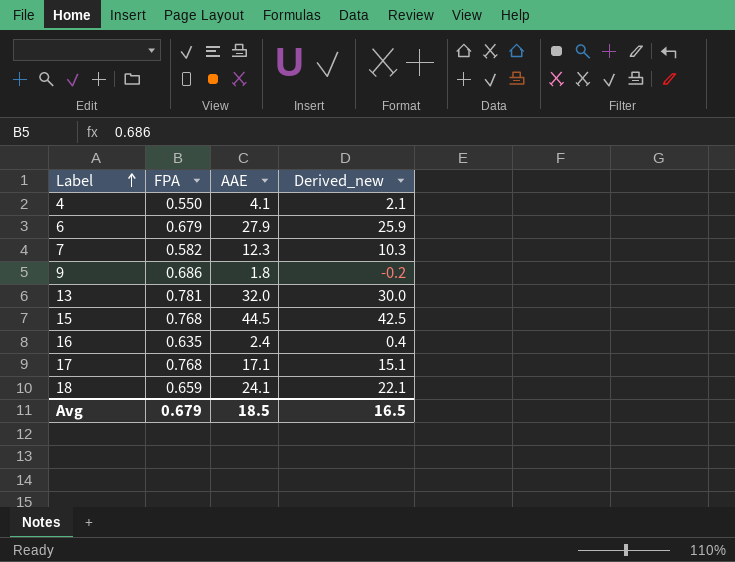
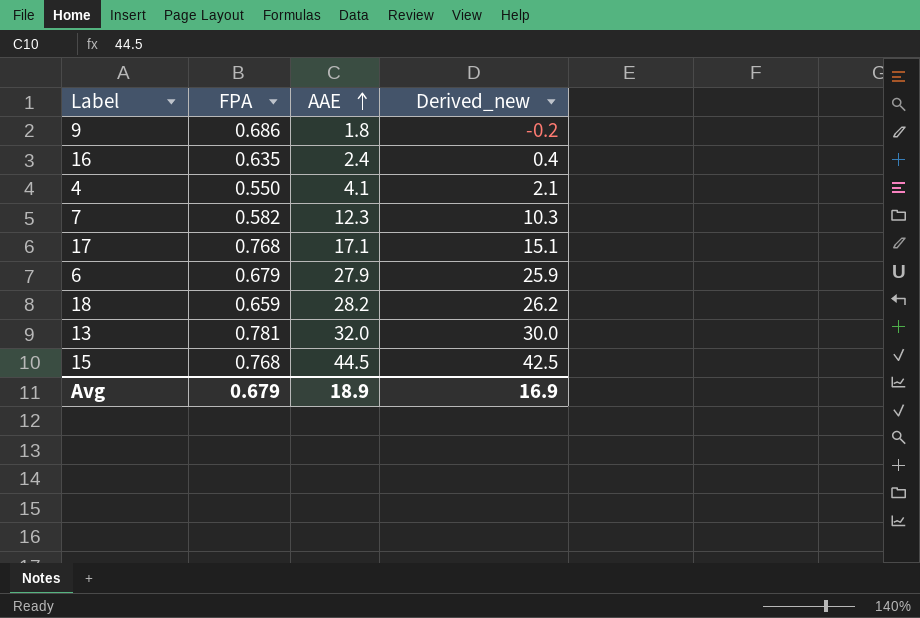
row order: Label ascending -> AAE ascending
18 | AAE: 24.1 -> 28.2
18 | Derived_new: 22.1 -> 26.2
Avg | AAE: 18.5 -> 18.9
Avg | Derived_new: 16.5 -> 16.9

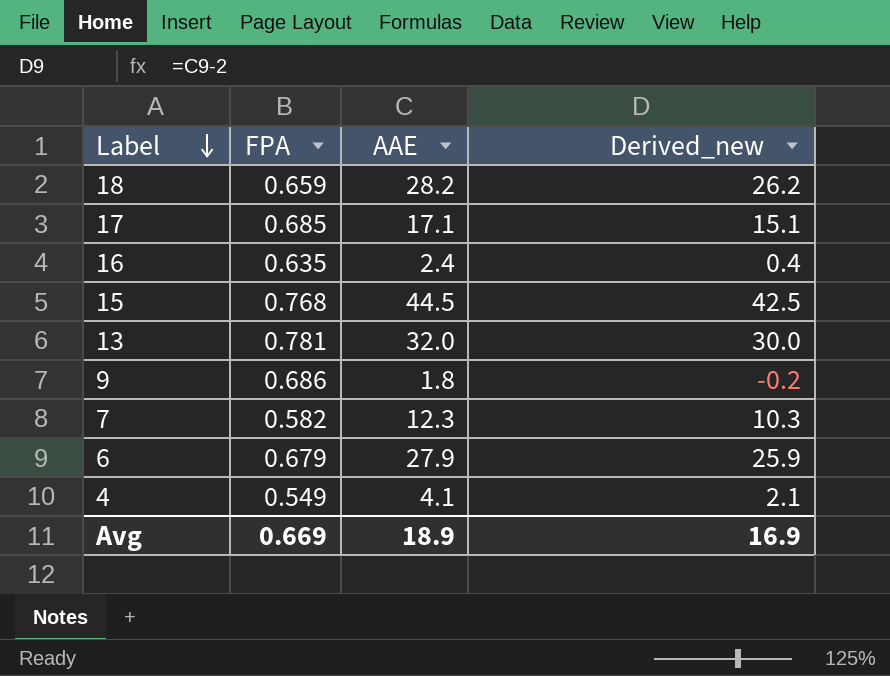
row order: AAE ascending -> Label descending
17 | FPA: 0.768 -> 0.685
4 | FPA: 0.550 -> 0.549
Avg | FPA: 0.679 -> 0.669

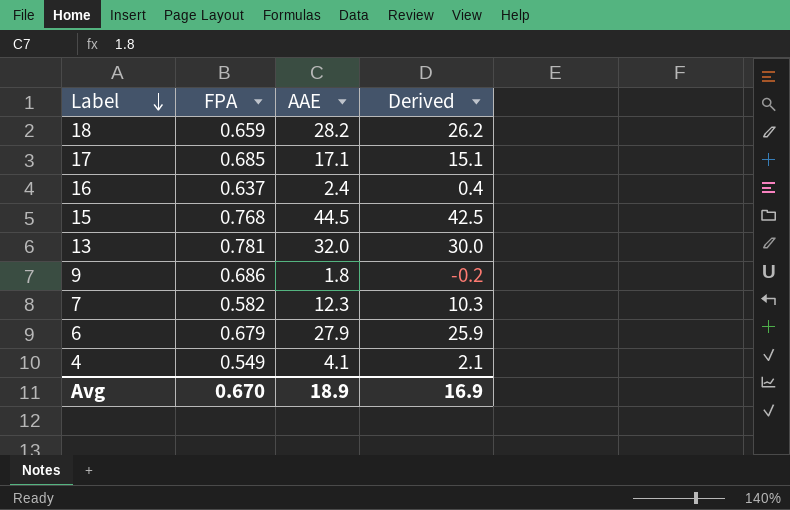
column name: Derived_new -> Derived
16 | FPA: 0.635 -> 0.637
Avg | FPA: 0.669 -> 0.670

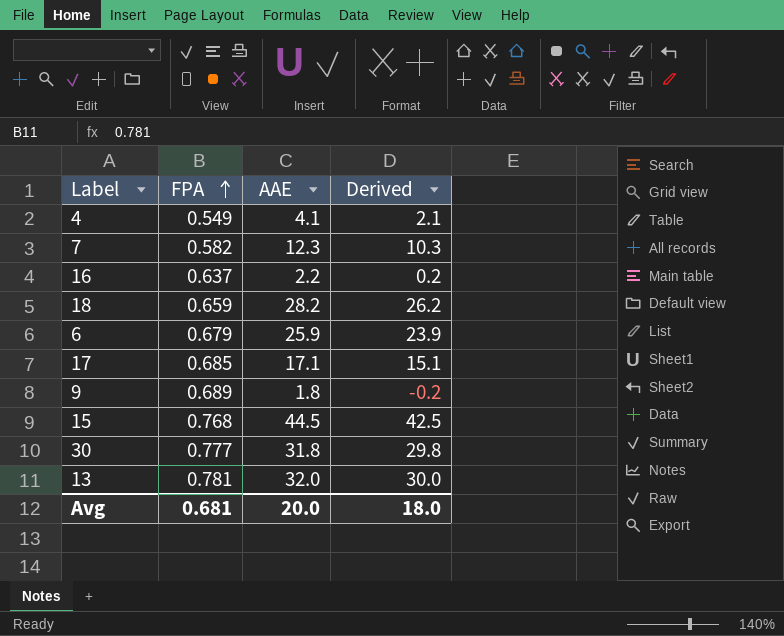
row order: Label descending -> FPA ascending
16 | AAE: 2.4 -> 2.2
16 | Derived: 0.4 -> 0.2
6 | AAE: 27.9 -> 25.9
6 | Derived: 25.9 -> 23.9
9 | FPA: 0.686 -> 0.689
row 30: none -> 0.777 | 31.8 | 29.8
Avg | FPA: 0.670 -> 0.681
Avg | AAE: 18.9 -> 20.0
Avg | Derived: 16.9 -> 18.0

